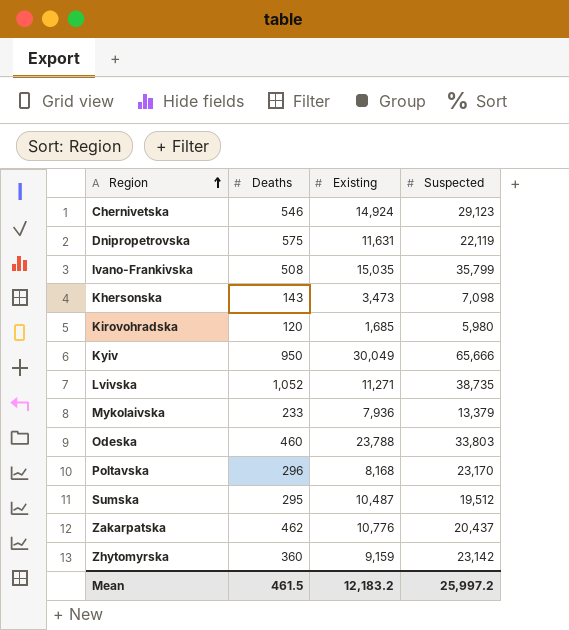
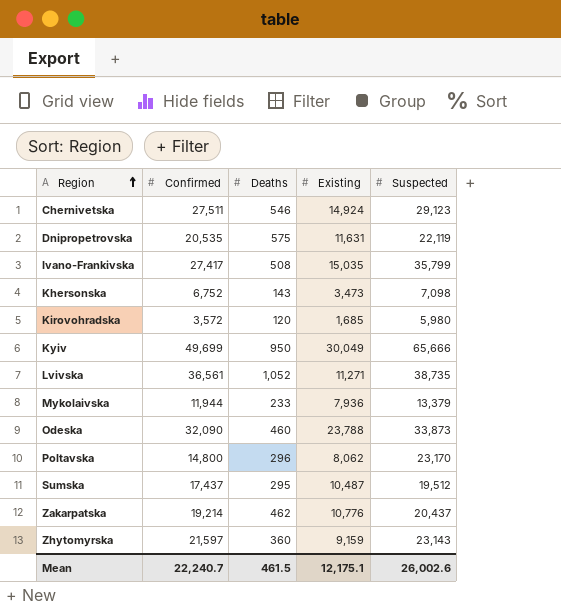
column Confirmed | position: none -> 2
Odeska | Suspected: 33,803 -> 33,873
Poltavska | Existing: 8,168 -> 8,062
Zhytomyrskа | Suspected: 23,142 -> 23,143
Mean | Existing: 12,183.2 -> 12,175.1
Mean | Suspected: 25,997.2 -> 26,002.6

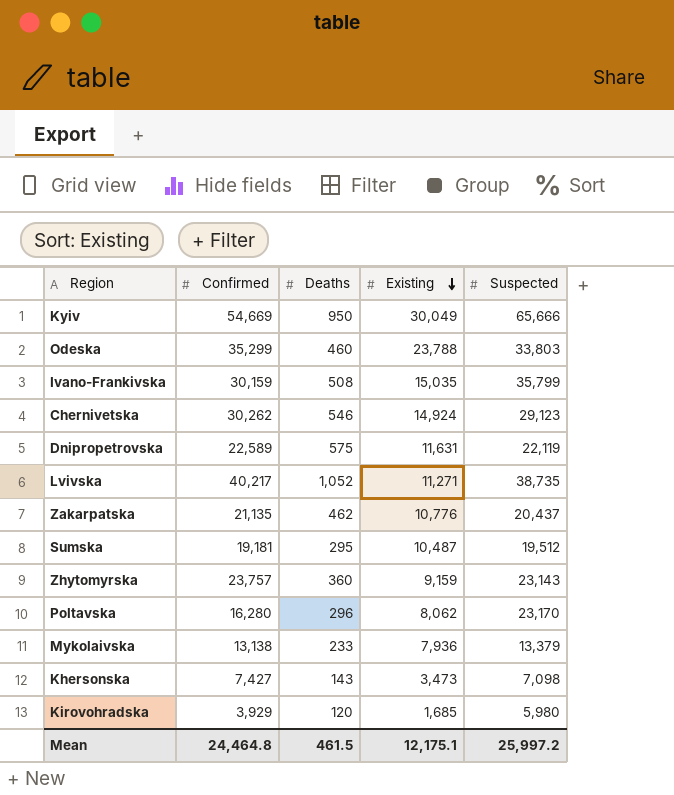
row order: Region ascending -> Existing descending
Kyiv | Confirmed: 49,699 -> 54,669
Odeska | Confirmed: 32,090 -> 35,299
Odeska | Suspected: 33,873 -> 33,803
Ivano-Frankivska | Confirmed: 27,417 -> 30,159
Chernivetska | Confirmed: 27,511 -> 30,262
Dnipropetrovska | Confirmed: 20,535 -> 22,589
Lvivska | Confirmed: 36,561 -> 40,217
Zakarpatska | Confirmed: 19,214 -> 21,135
Sumska | Confirmed: 17,437 -> 19,181
Zhytomyrskа | Confirmed: 21,597 -> 23,757
Poltavska | Confirmed: 14,800 -> 16,280
Mykolaivska | Confirmed: 11,944 -> 13,138
Khersonska | Confirmed: 6,752 -> 7,427
Kirovohradska | Confirmed: 3,572 -> 3,929
Mean | Confirmed: 22,240.7 -> 24,464.8
Mean | Suspected: 26,002.6 -> 25,997.2

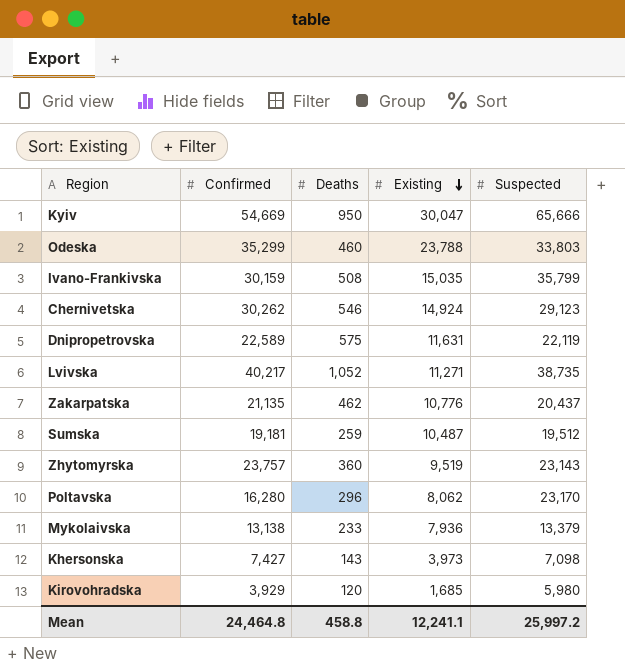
Kyiv | Existing: 30,049 -> 30,047
Sumska | Deaths: 295 -> 259
Zhytomyrskа | Existing: 9,159 -> 9,519
Khersonska | Existing: 3,473 -> 3,973
Mean | Deaths: 461.5 -> 458.8
Mean | Existing: 12,175.1 -> 12,241.1

